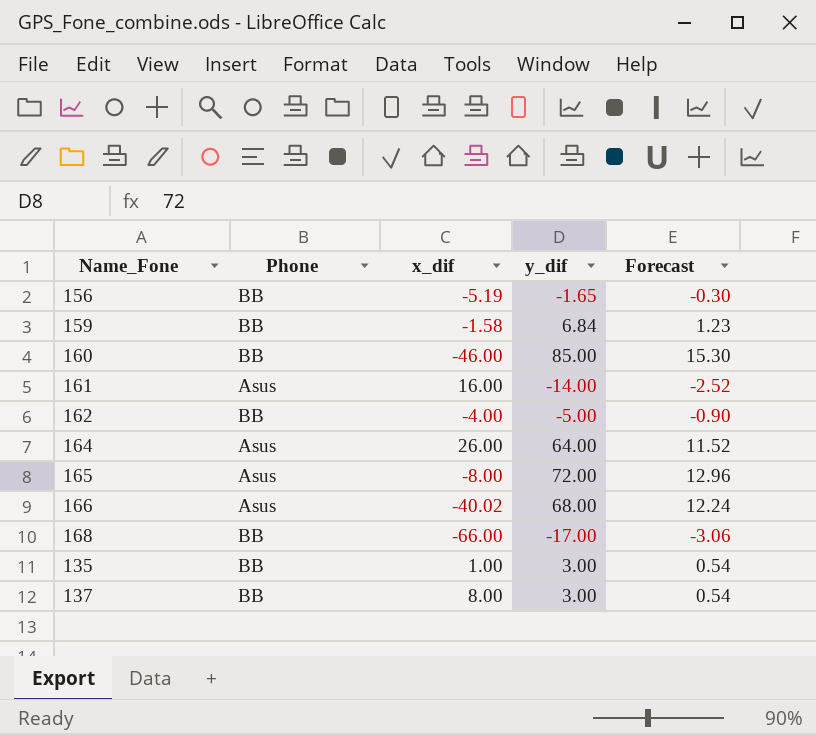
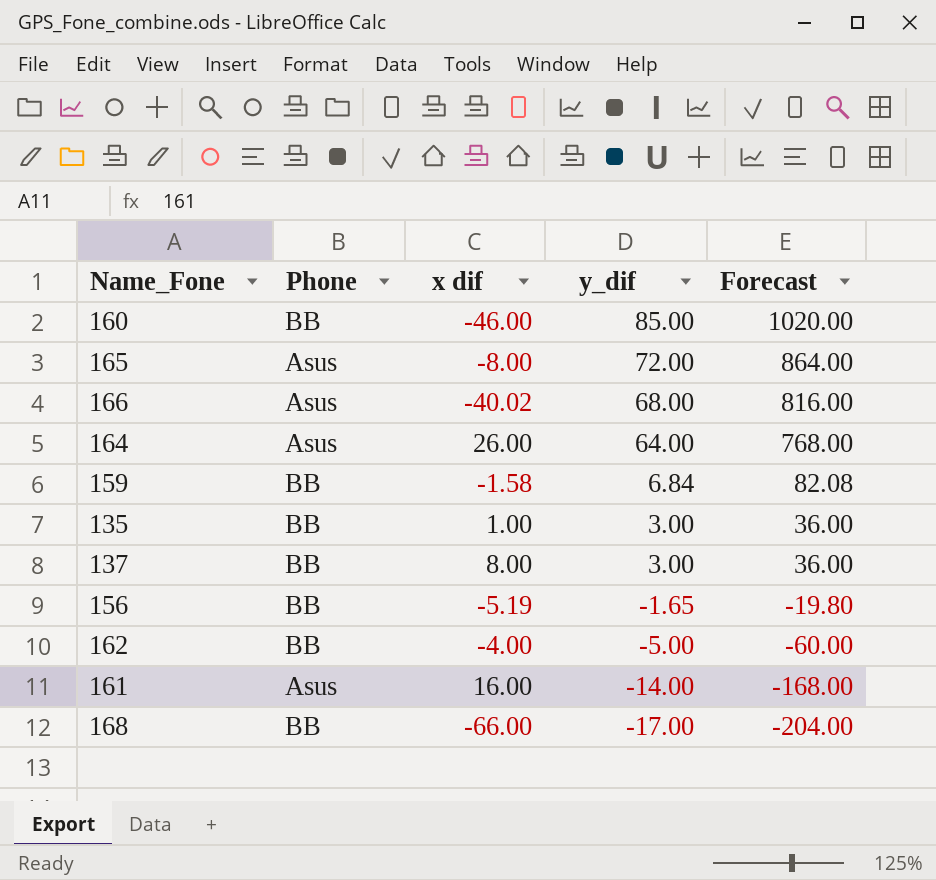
row order: none -> y_dif descending
column name: x_dif -> x dif
column Forecast | formula: [y_dif] * 0.18 -> [y_dif] * 12

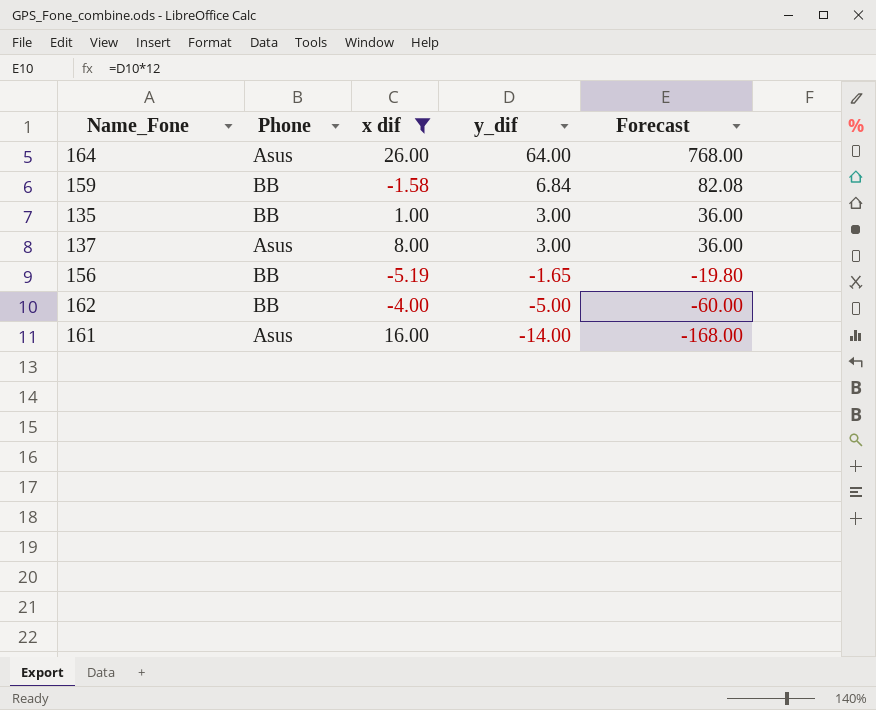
filter: none -> x dif >= -5.19
137 | Phone: BB -> Asus

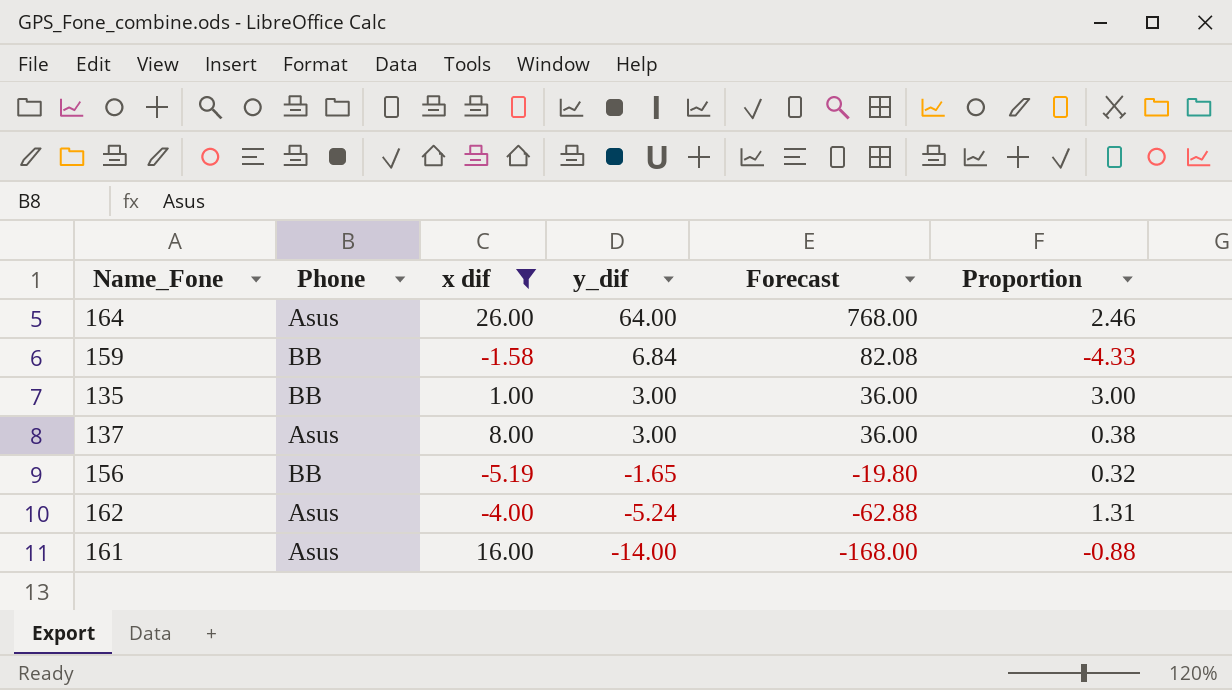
column Proportion | formula: none -> [y_dif] / [x dif]
162 | Phone: BB -> Asus
162 | y_dif: -5.00 -> -5.24
162 | Forecast: -60.00 -> -62.88

